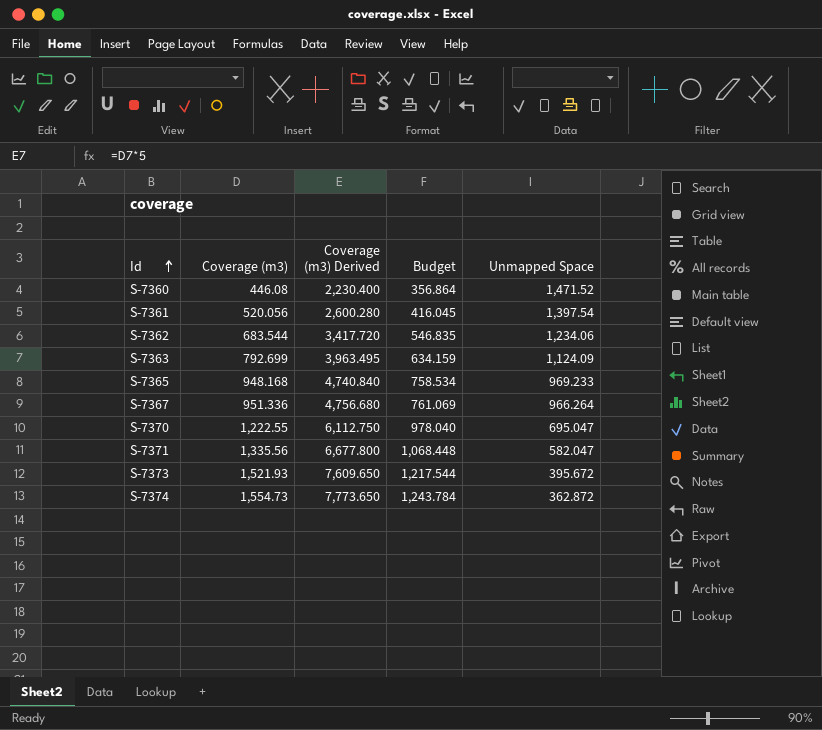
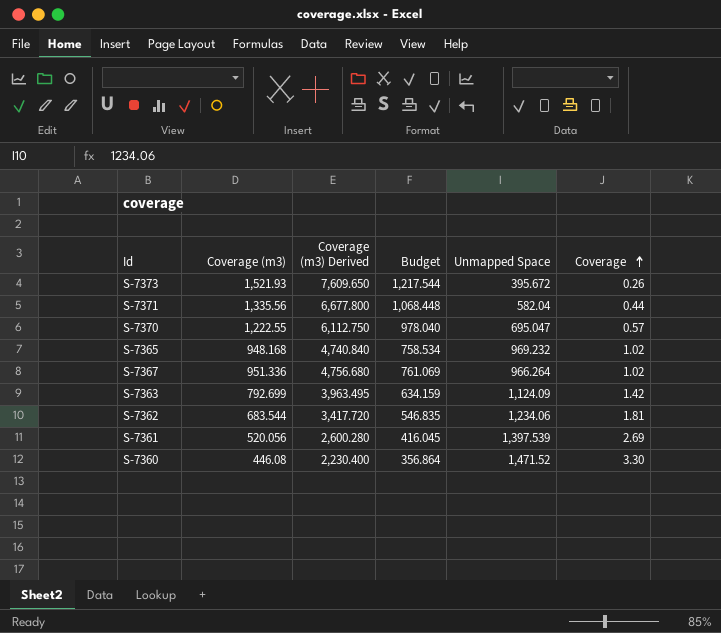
row order: Id ascending -> Coverage ascending
column Coverage | formula: none -> [Unmapped Space] / [Coverage (m3)]
row S-7374: 1,554.73 | 7,773.650 | 1,243.784 | 362.872 -> none
S-7371 | Unmapped Space: 582.047 -> 582.04
S-7365 | Unmapped Space: 969.233 -> 969.232
S-7361 | Unmapped Space: 1,397.54 -> 1,397.539

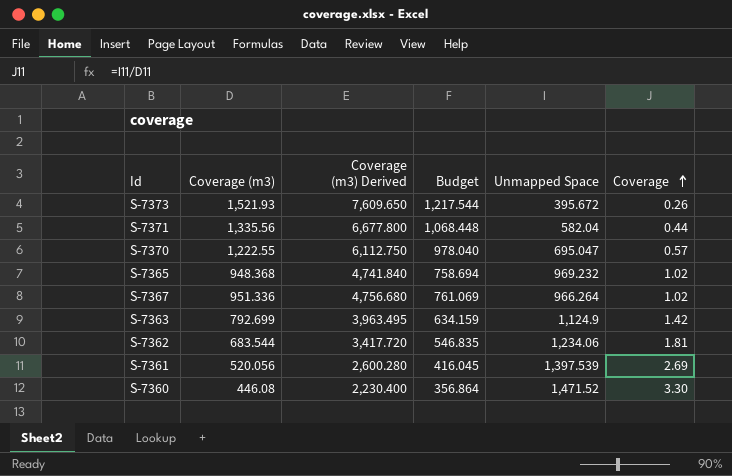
S-7365 | Coverage (m3): 948.168 -> 948.368
S-7365 | Coverage (m3) Derived: 4,740.840 -> 4,741.840
S-7365 | Budget: 758.534 -> 758.694
S-7363 | Unmapped Space: 1,124.09 -> 1,124.9

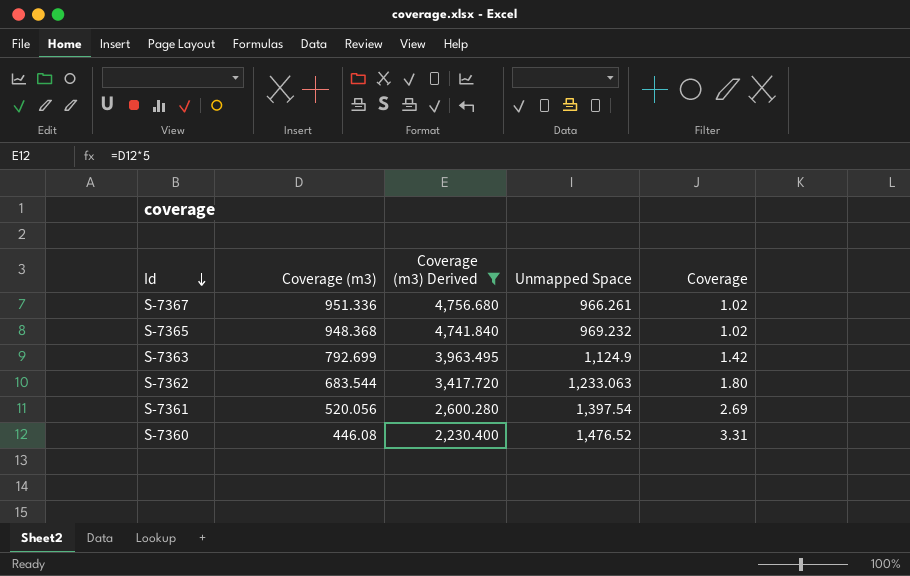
filter: none -> Coverage (m3) Derived <= 4,756.680
row order: Coverage ascending -> Id descending
column Budget | formula: [Coverage (m3)] * 0.8 -> none
S-7367 | Unmapped Space: 966.264 -> 966.261
S-7362 | Unmapped Space: 1,234.06 -> 1,233.063
S-7362 | Coverage: 1.81 -> 1.80
S-7361 | Unmapped Space: 1,397.539 -> 1,397.54
S-7360 | Unmapped Space: 1,471.52 -> 1,476.52
S-7360 | Coverage: 3.30 -> 3.31

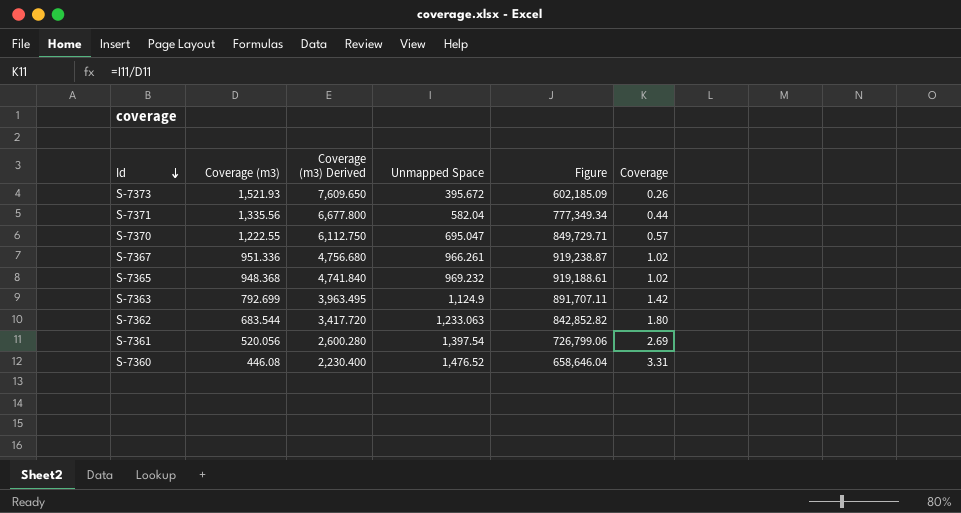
filter: Coverage (m3) Derived <= 4,756.680 -> none
column Figure | formula: none -> [Coverage (m3)] * [Unmapped Space]

